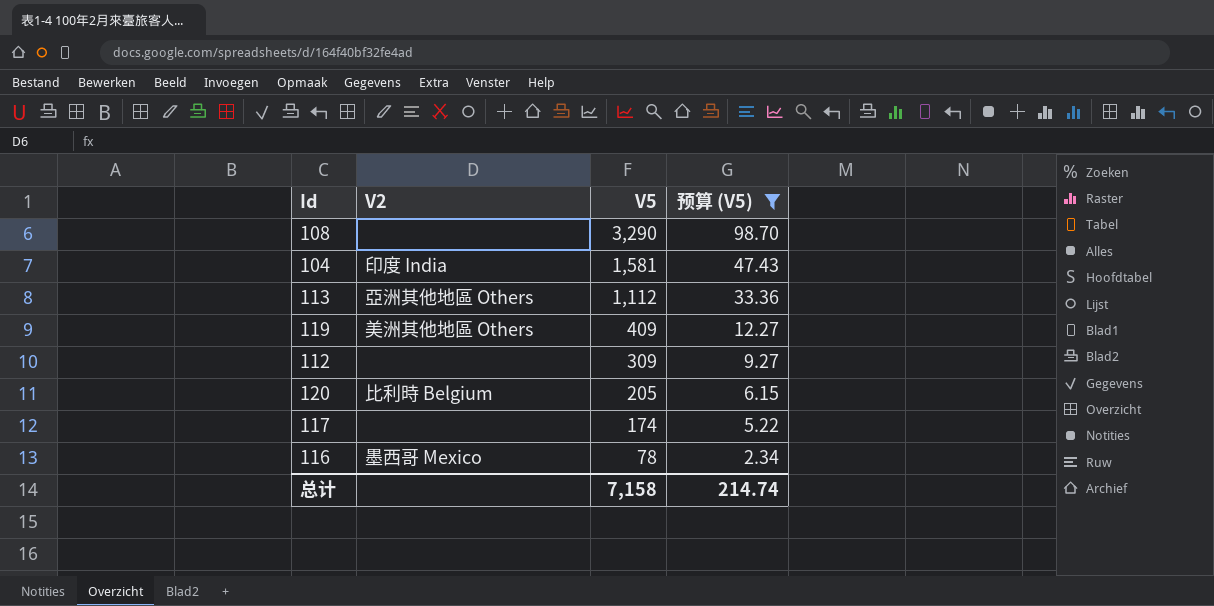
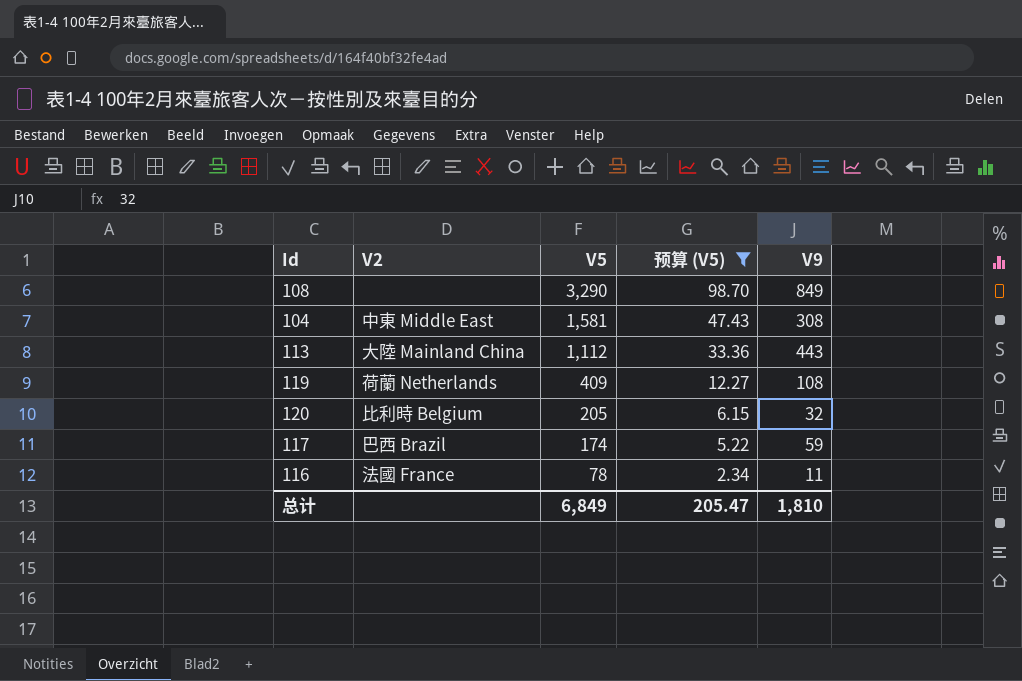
column V9 | position: none -> 5
row 112: none | 309 | 9.27 -> none
104 | V2: 印度 India -> 中東 Middle East
113 | V2: 亞洲其他地區 Others -> 大陸 Mainland China
119 | V2: 美洲其他地區 Others -> 荷蘭 Netherlands
117 | V2: none -> 巴西 Brazil
116 | V2: 墨西哥 Mexico -> 法國 France
总计 | V5: 7,158 -> 6,849
总计 | 预算 (V5): 214.74 -> 205.47

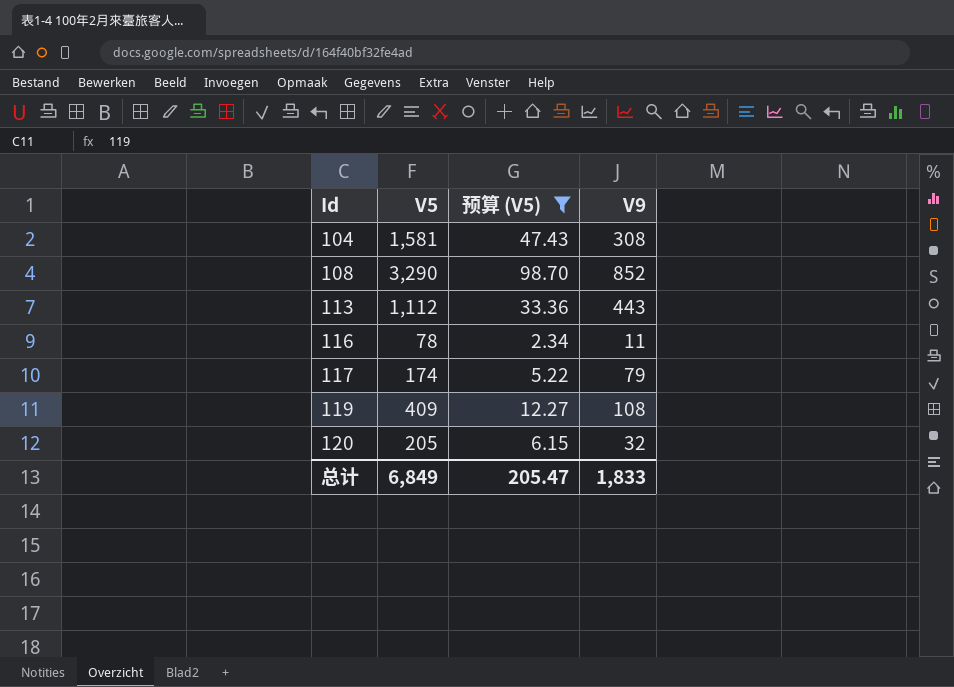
row order: V5 descending -> Id ascending
column V2 | position: 2 -> none
108 | V9: 849 -> 852
117 | V9: 59 -> 79
总计 | V9: 1,810 -> 1,833

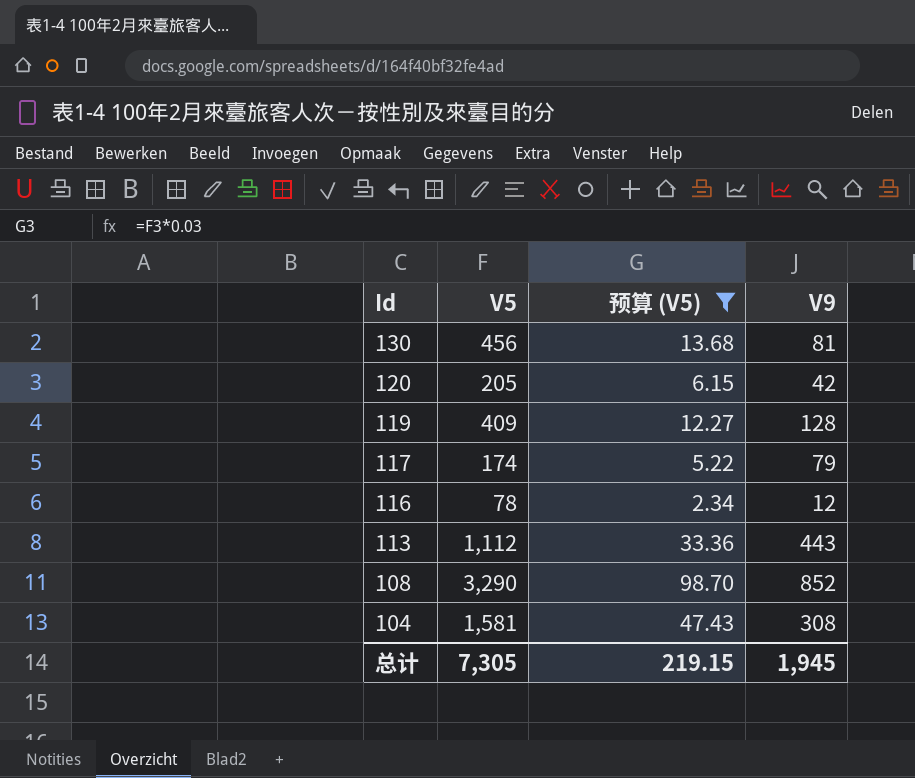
row order: Id ascending -> Id descending
row 130: none -> 456 | 13.68 | 81
120 | V9: 32 -> 42
119 | V9: 108 -> 128
116 | V9: 11 -> 12
总计 | V5: 6,849 -> 7,305
总计 | 预算 (V5): 205.47 -> 219.15
总计 | V9: 1,833 -> 1,945

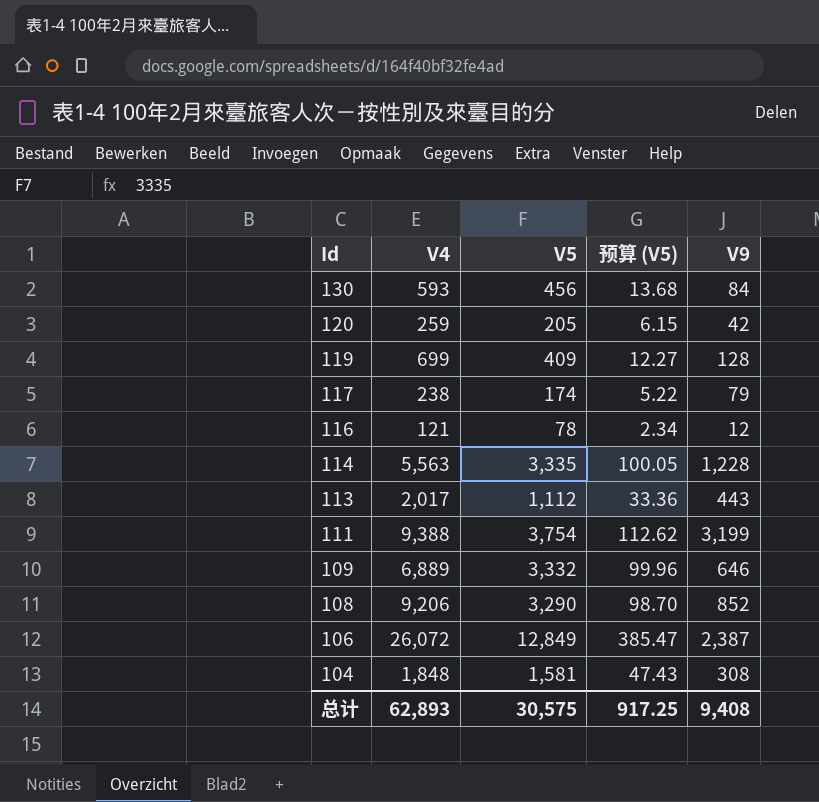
filter: 预算 (V5) <= 98.70 -> none
column V4 | position: none -> 2
130 | V9: 81 -> 84
总计 | V5: 7,305 -> 30,575
总计 | 预算 (V5): 219.15 -> 917.25
总计 | V9: 1,945 -> 9,408

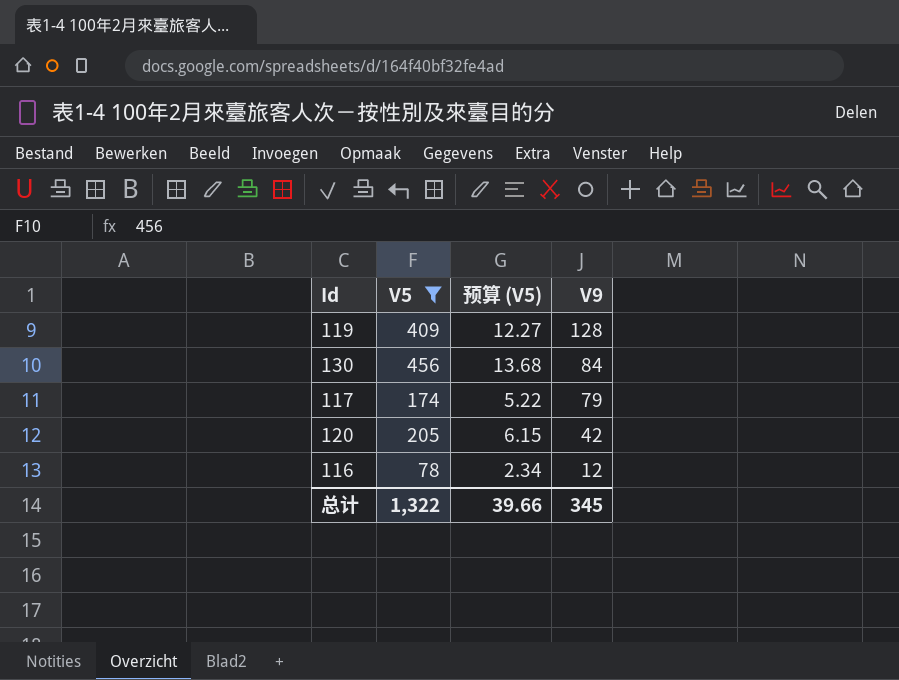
filter: none -> V5 <= 456
row order: Id descending -> V9 descending
column V4 | position: 2 -> none
总计 | V5: 30,575 -> 1,322
总计 | 预算 (V5): 917.25 -> 39.66
总计 | V9: 9,408 -> 345

